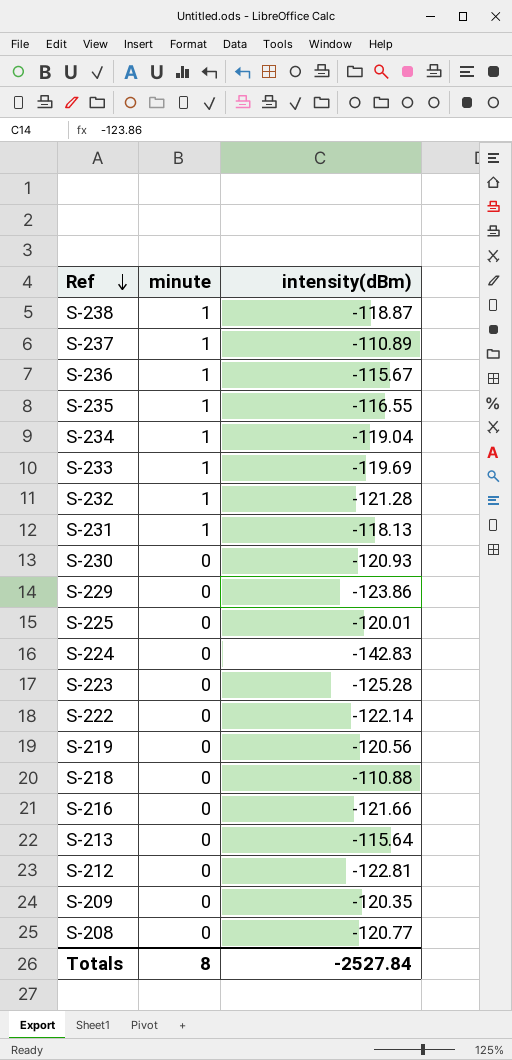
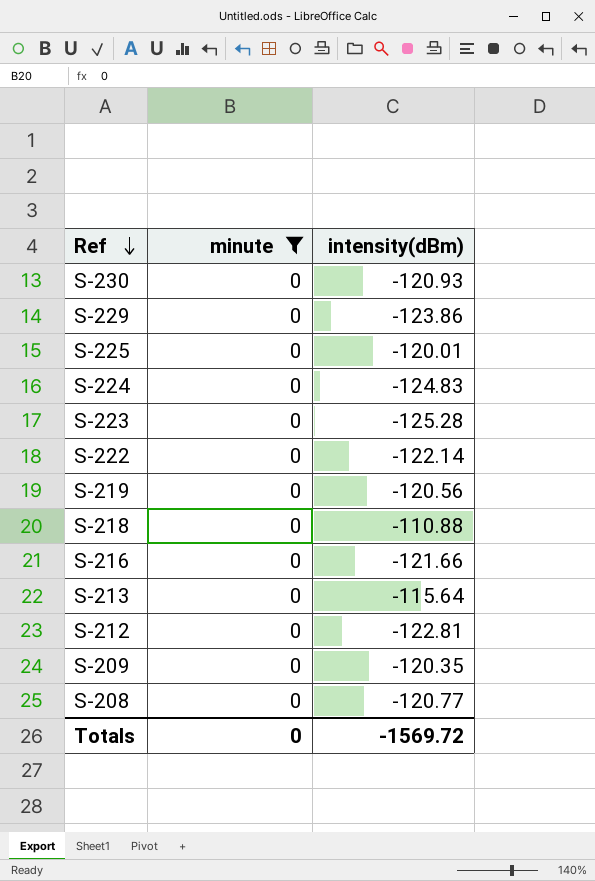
filter: none -> minute = 0
S-224 | intensity(dBm): -142.83 -> -124.83
Totals | minute: 8 -> 0
Totals | intensity(dBm): -2527.84 -> -1569.72

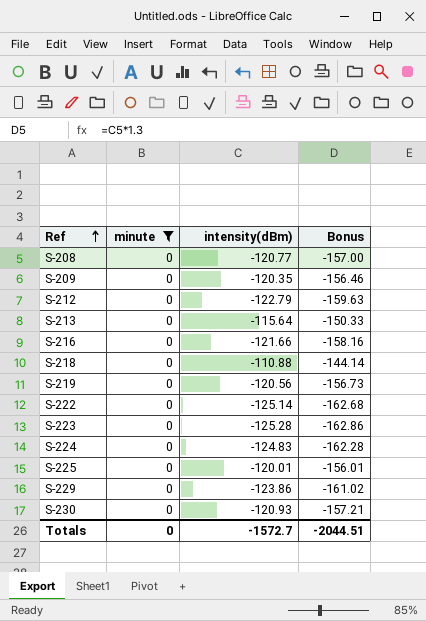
row order: Ref descending -> Ref ascending
column Bonus | formula: none -> [intensity(dBm)] * 1.3
S-212 | intensity(dBm): -122.81 -> -122.79
S-222 | intensity(dBm): -122.14 -> -125.14
Totals | intensity(dBm): -1569.72 -> -1572.7

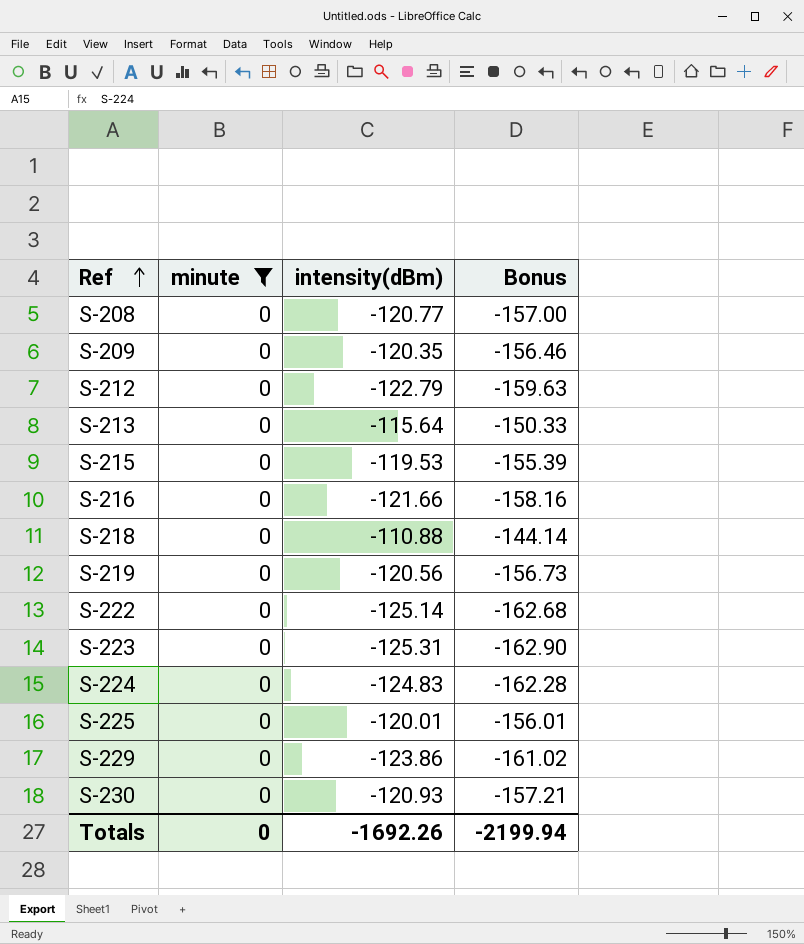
row S-215: none -> 0 | -119.53 | -155.39
S-223 | intensity(dBm): -125.28 -> -125.31
S-223 | Bonus: -162.86 -> -162.90
Totals | intensity(dBm): -1572.7 -> -1692.26
Totals | Bonus: -2044.51 -> -2199.94

